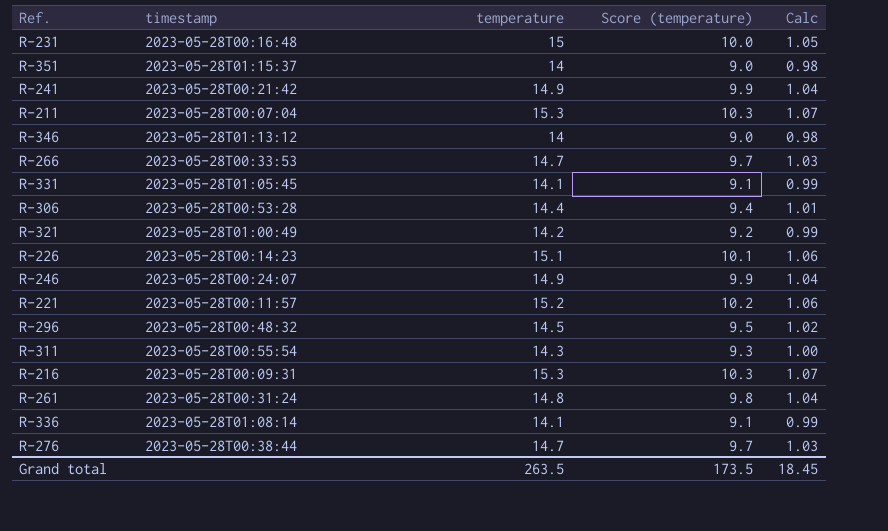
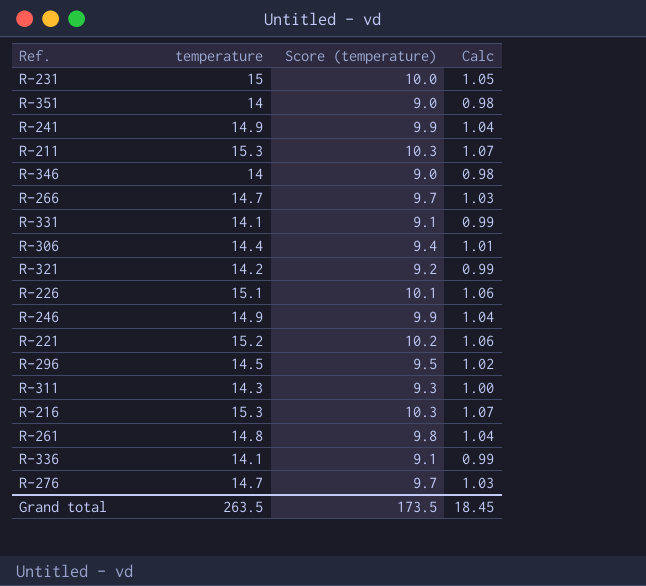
column timestamp | position: 2 -> none

